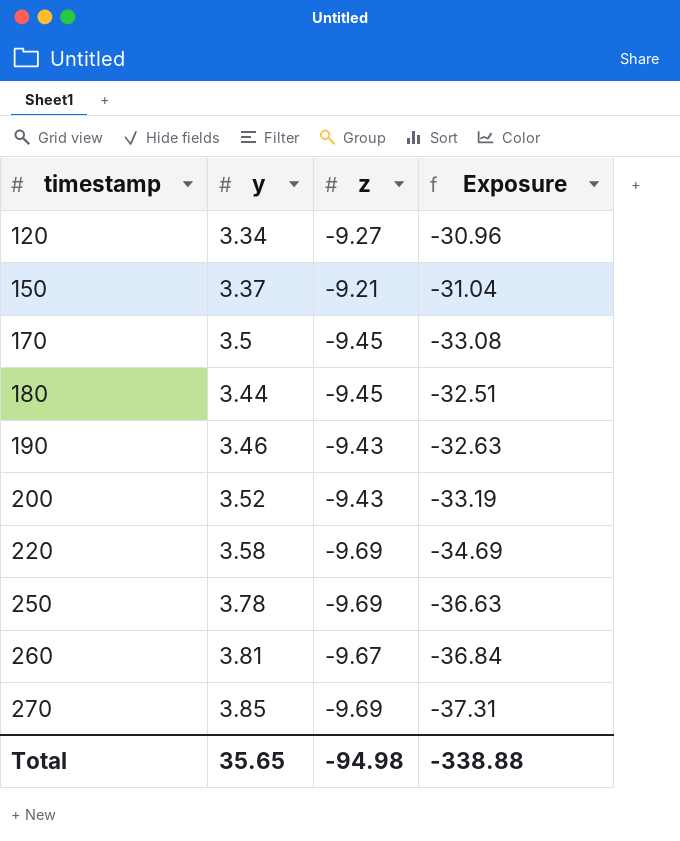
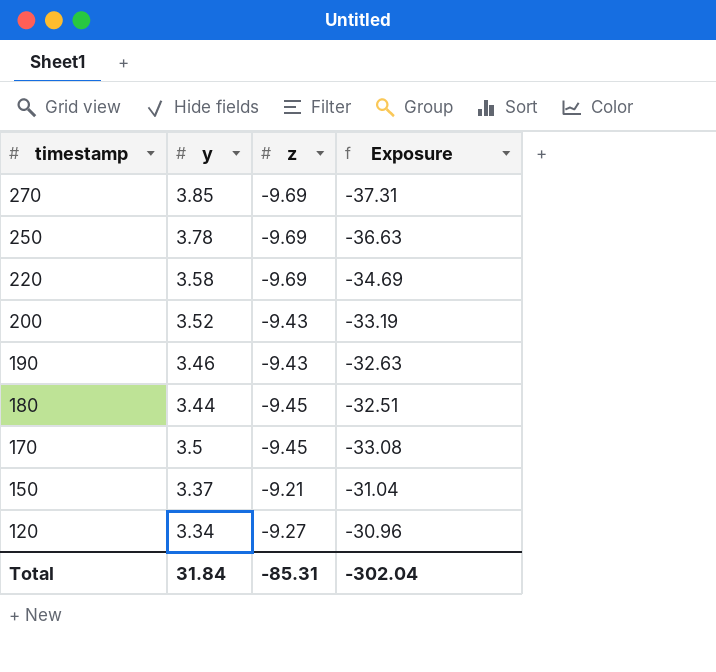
row order: timestamp ascending -> timestamp descending
row 260: 3.81 | -9.67 | -36.84 -> none
Total | y: 35.65 -> 31.84
Total | z: -94.98 -> -85.31
Total | Exposure: -338.88 -> -302.04

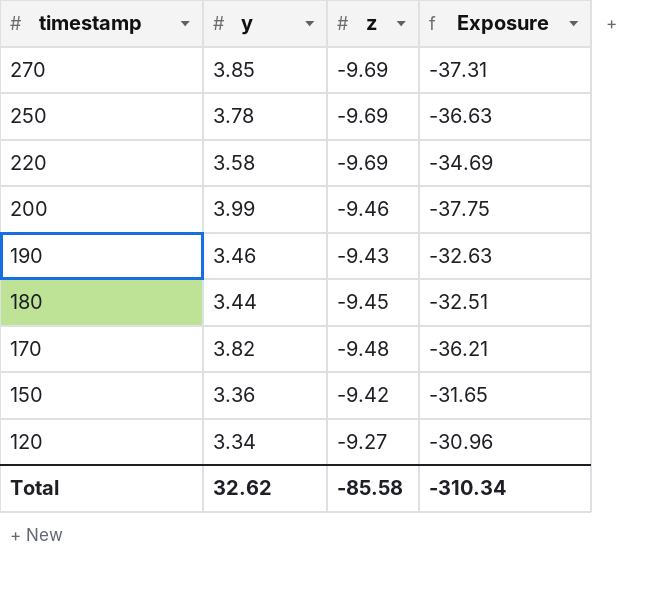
200 | y: 3.52 -> 3.99
200 | z: -9.43 -> -9.46
200 | Exposure: -33.19 -> -37.75
170 | y: 3.5 -> 3.82
170 | z: -9.45 -> -9.48
170 | Exposure: -33.08 -> -36.21
150 | y: 3.37 -> 3.36
150 | z: -9.21 -> -9.42
150 | Exposure: -31.04 -> -31.65
Total | y: 31.84 -> 32.62
Total | z: -85.31 -> -85.58
Total | Exposure: -302.04 -> -310.34

